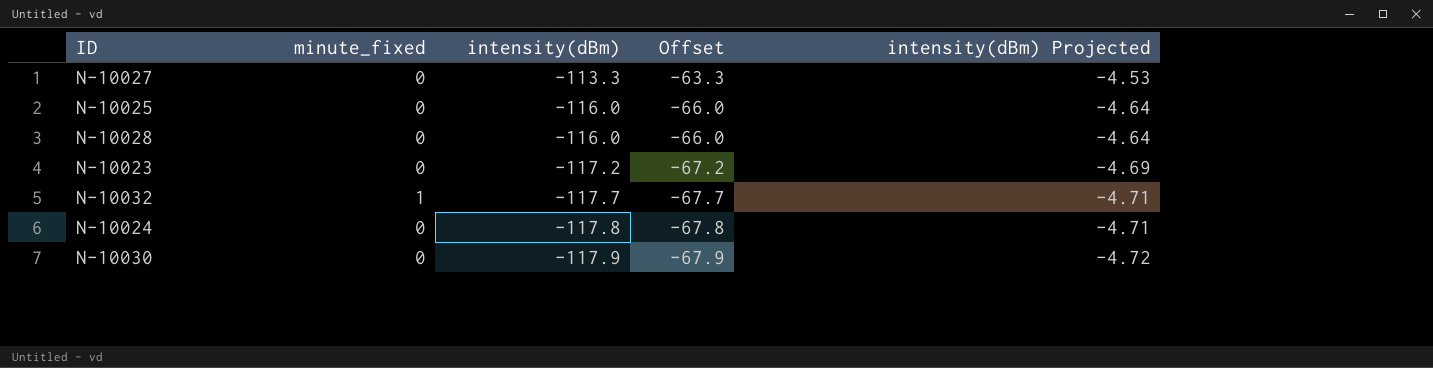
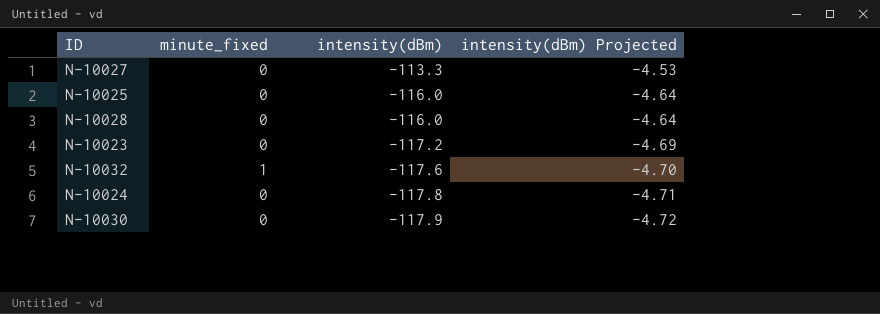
column Offset | formula: [intensity(dBm)] + 50 -> none
N-10032 | intensity(dBm): -117.7 -> -117.6
N-10032 | intensity(dBm) Projected: -4.71 -> -4.70

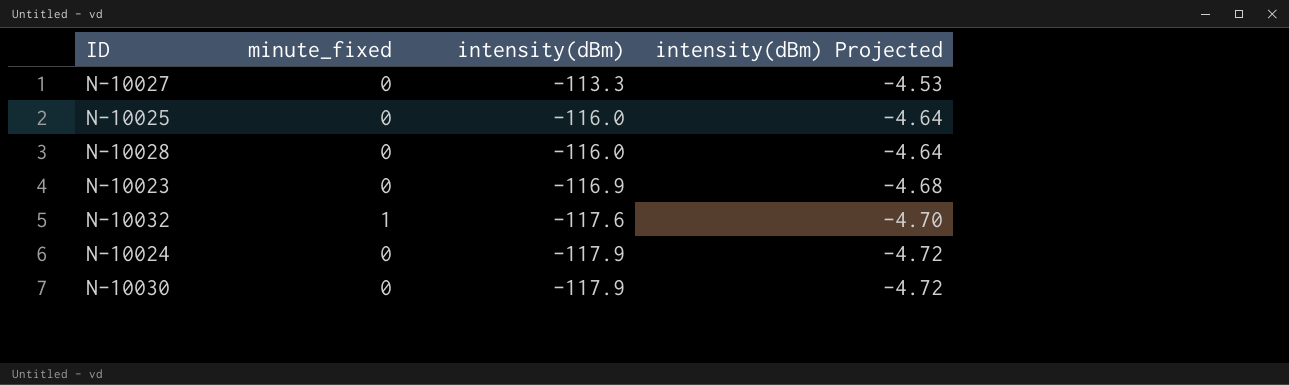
N-10023 | intensity(dBm): -117.2 -> -116.9
N-10023 | intensity(dBm) Projected: -4.69 -> -4.68
N-10024 | intensity(dBm): -117.8 -> -117.9
N-10024 | intensity(dBm) Projected: -4.71 -> -4.72

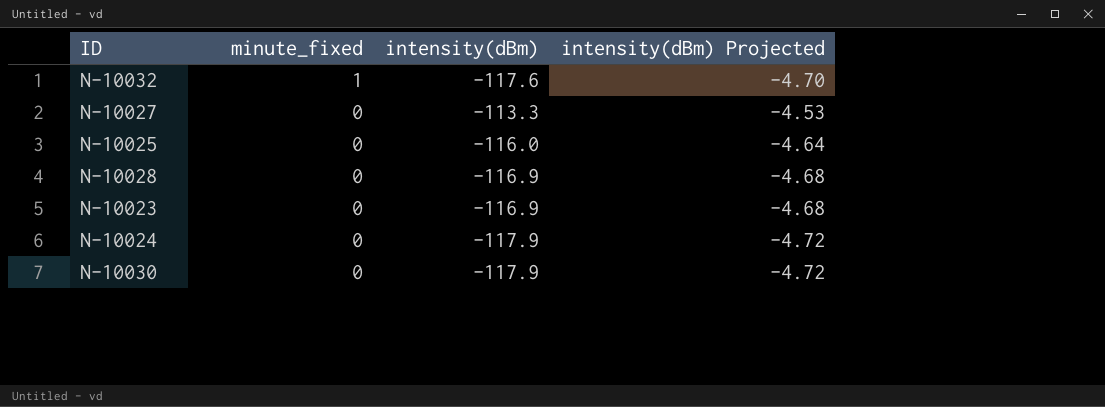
row order: intensity(dBm) descending -> minute_fixed descending
N-10028 | intensity(dBm): -116.0 -> -116.9
N-10028 | intensity(dBm) Projected: -4.64 -> -4.68

